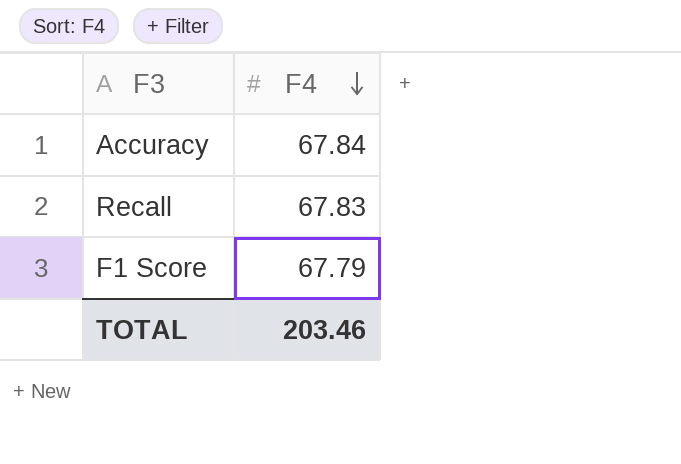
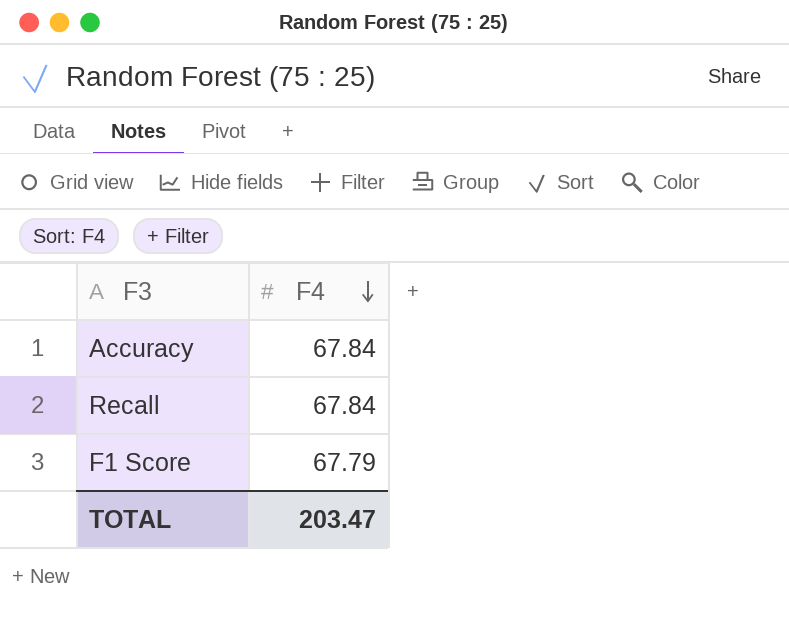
Recall | F4: 67.83 -> 67.84
TOTAL | F4: 203.46 -> 203.47

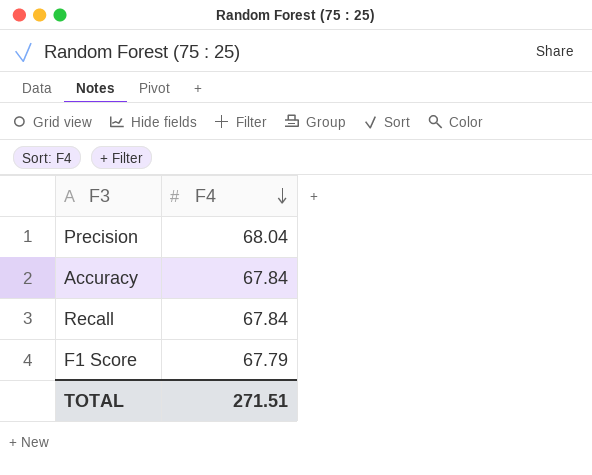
row Precision: none -> 68.04
TOTAL | F4: 203.47 -> 271.51

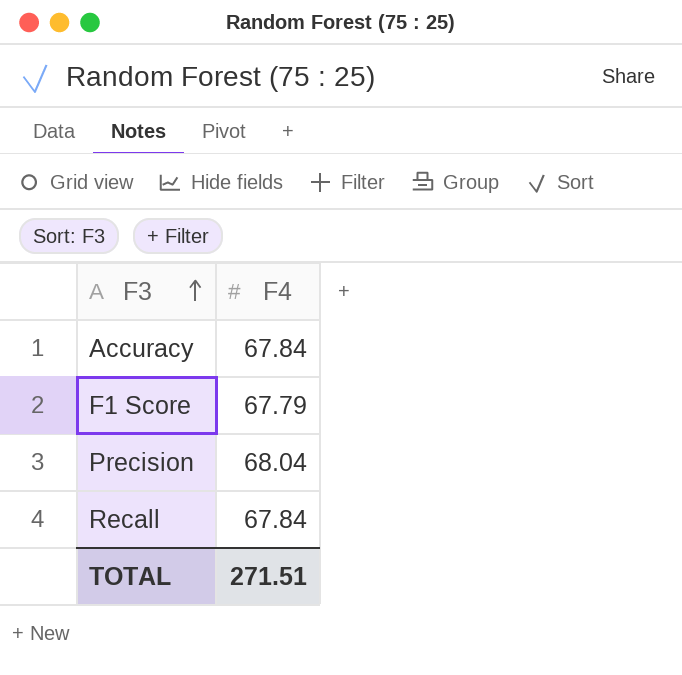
row order: F4 descending -> F3 ascending

